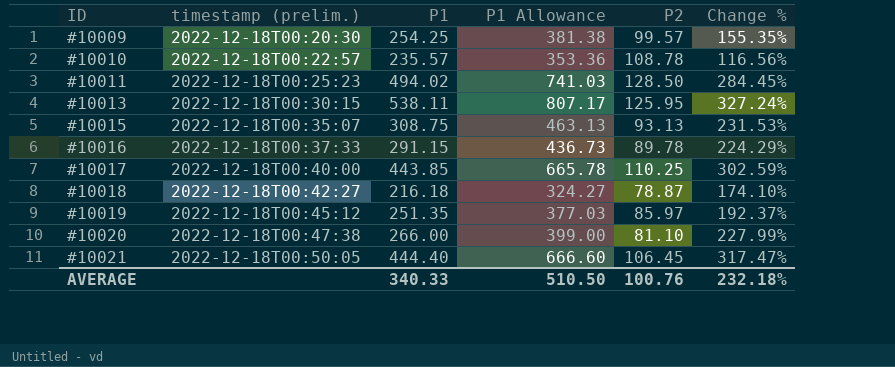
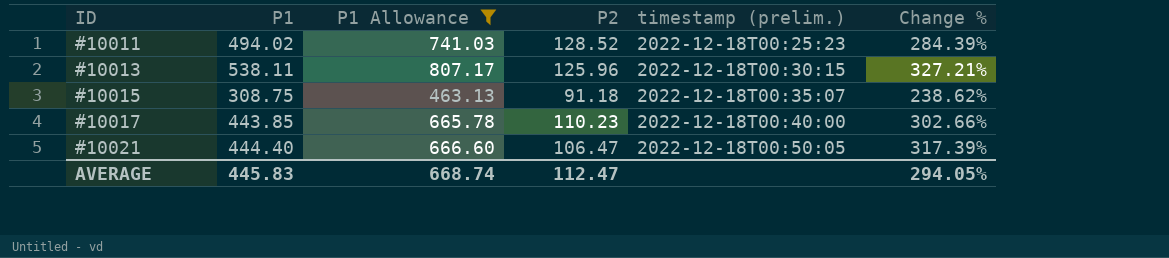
filter: none -> P1 Allowance >= 463.13
column timestamp (prelim.) | position: 2 -> 5
#10011 | P2: 128.50 -> 128.52
#10011 | Change %: 284.45% -> 284.39%
#10013 | P2: 125.95 -> 125.96
#10013 | Change %: 327.24% -> 327.21%
#10015 | P2: 93.13 -> 91.18
#10015 | Change %: 231.53% -> 238.62%
#10017 | P2: 110.25 -> 110.23
#10017 | Change %: 302.59% -> 302.66%
#10021 | P2: 106.45 -> 106.47
#10021 | Change %: 317.47% -> 317.39%
AVERAGE | P1: 340.33 -> 445.83
AVERAGE | P1 Allowance: 510.50 -> 668.74
AVERAGE | P2: 100.76 -> 112.47
AVERAGE | Change %: 232.18% -> 294.05%

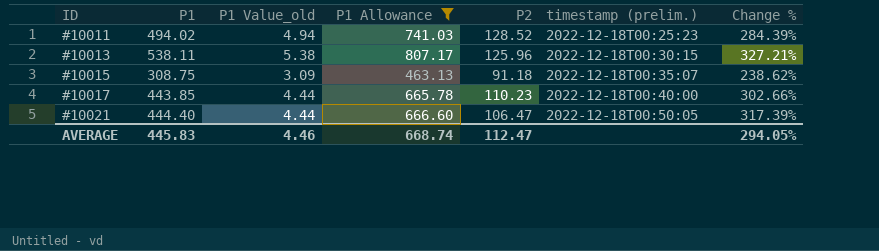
column P1 Value_old | formula: none -> [P1] * 0.01

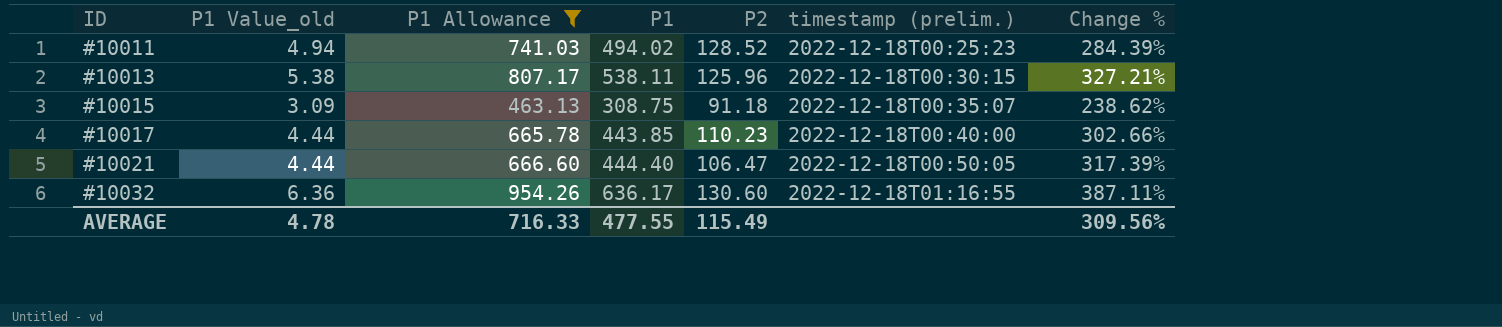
column P1 | position: 2 -> 4
row #10032: none -> 6.36 | 954.26 | 636.17 | 130.60 | 2022-12-18T01:16:55 | 387.11%
AVERAGE | P1 Value_old: 4.46 -> 4.78
AVERAGE | P1 Allowance: 668.74 -> 716.33
AVERAGE | P1: 445.83 -> 477.55
AVERAGE | P2: 112.47 -> 115.49
AVERAGE | Change %: 294.05% -> 309.56%

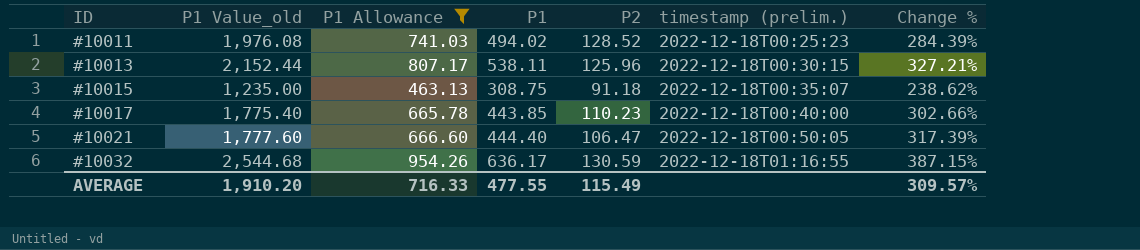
column P1 Value_old | formula: [P1] * 0.01 -> [P1] * 4
#10032 | P2: 130.60 -> 130.59
#10032 | Change %: 387.11% -> 387.15%
AVERAGE | P1 Value_old: 4.78 -> 1,910.20
AVERAGE | Change %: 309.56% -> 309.57%

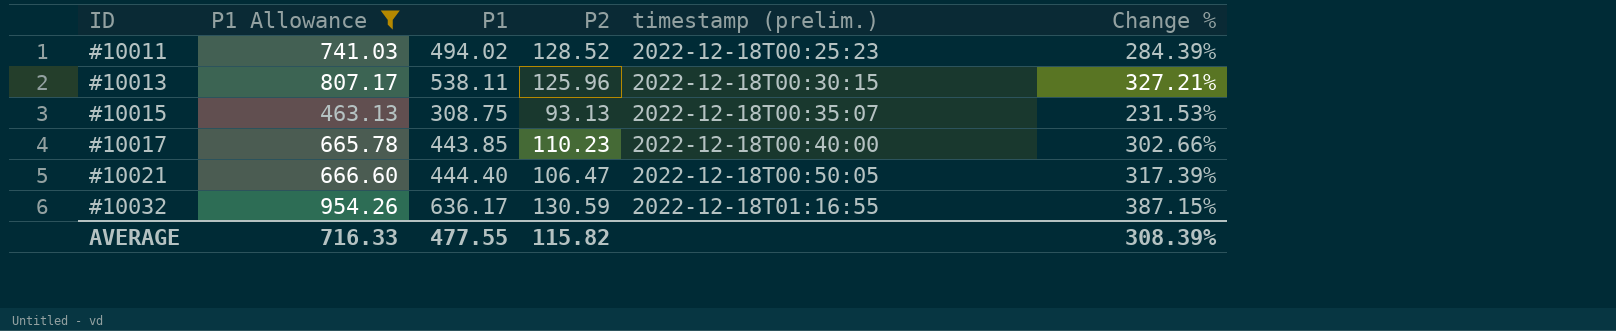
column P1 Value_old | formula: [P1] * 4 -> none
#10015 | P2: 91.18 -> 93.13
#10015 | Change %: 238.62% -> 231.53%
AVERAGE | P2: 115.49 -> 115.82
AVERAGE | Change %: 309.57% -> 308.39%

